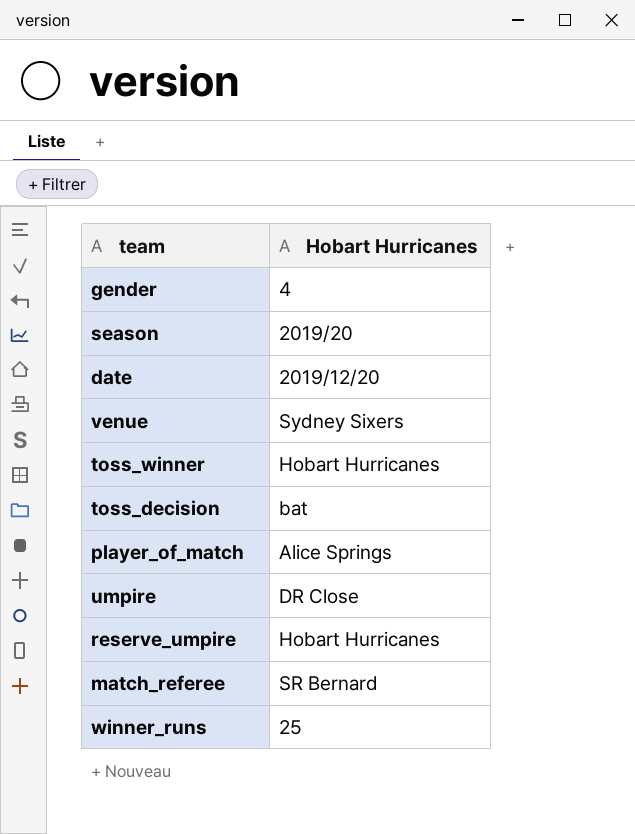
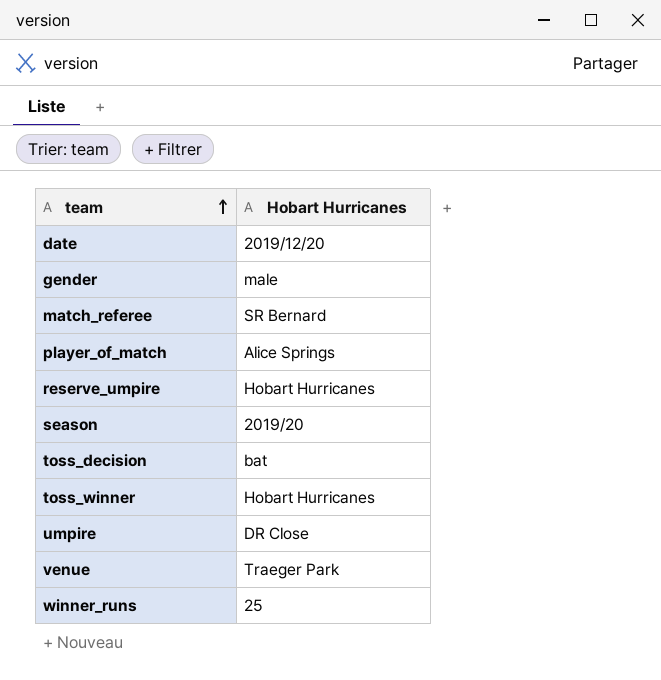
row order: none -> team ascending
gender | Hobart Hurricanes: 4 -> male
venue | Hobart Hurricanes: Sydney Sixers -> Traeger Park

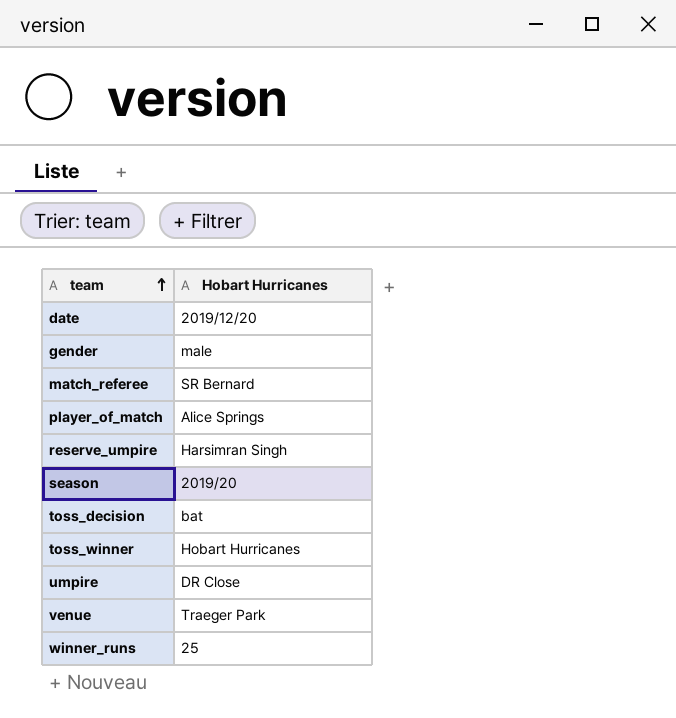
reserve_umpire | Hobart Hurricanes: Hobart Hurricanes -> Harsimran Singh

